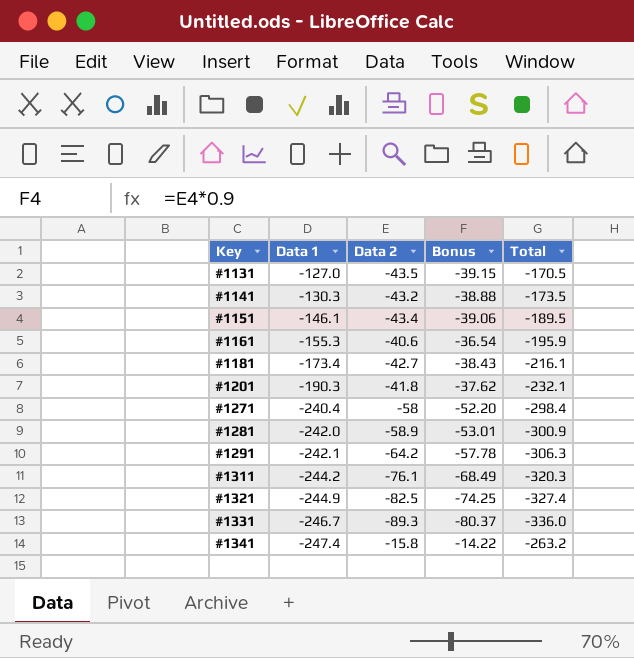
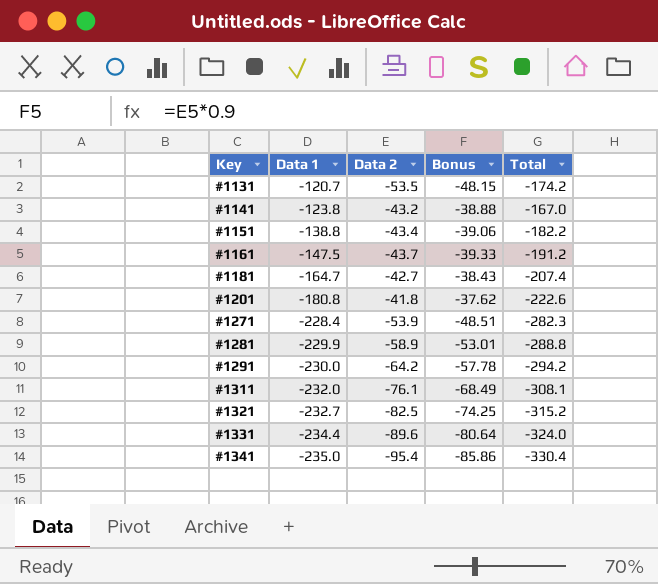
#1131 | Data 1: -127.0 -> -120.7
#1131 | Data 2: -43.5 -> -53.5
#1131 | Bonus: -39.15 -> -48.15
#1131 | Total: -170.5 -> -174.2
#1141 | Data 1: -130.3 -> -123.8
#1141 | Total: -173.5 -> -167.0
#1151 | Data 1: -146.1 -> -138.8
#1151 | Total: -189.5 -> -182.2
#1161 | Data 1: -155.3 -> -147.5
#1161 | Data 2: -40.6 -> -43.7
#1161 | Bonus: -36.54 -> -39.33
#1161 | Total: -195.9 -> -191.2
#1181 | Data 1: -173.4 -> -164.7
#1181 | Total: -216.1 -> -207.4
#1201 | Data 1: -190.3 -> -180.8
#1201 | Total: -232.1 -> -222.6
#1271 | Data 1: -240.4 -> -228.4
#1271 | Data 2: -58 -> -53.9
#1271 | Bonus: -52.20 -> -48.51
#1271 | Total: -298.4 -> -282.3
#1281 | Data 1: -242.0 -> -229.9
#1281 | Total: -300.9 -> -288.8
#1291 | Data 1: -242.1 -> -230.0
#1291 | Total: -306.3 -> -294.2
#1311 | Data 1: -244.2 -> -232.0
#1311 | Total: -320.3 -> -308.1
#1321 | Data 1: -244.9 -> -232.7
#1321 | Total: -327.4 -> -315.2
#1331 | Data 1: -246.7 -> -234.4
#1331 | Data 2: -89.3 -> -89.6
#1331 | Bonus: -80.37 -> -80.64
#1331 | Total: -336.0 -> -324.0
#1341 | Data 1: -247.4 -> -235.0
#1341 | Data 2: -15.8 -> -95.4
#1341 | Bonus: -14.22 -> -85.86
#1341 | Total: -263.2 -> -330.4

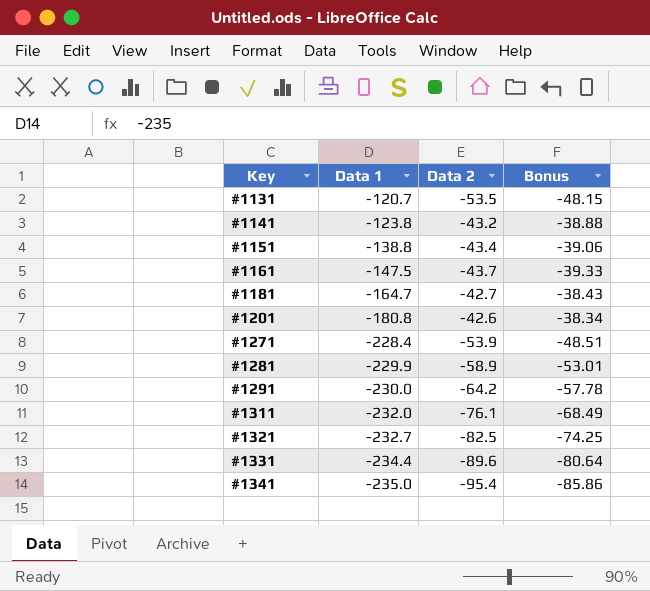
column Total | formula: [Data 1] + [Data 2] -> none
#1201 | Data 2: -41.8 -> -42.6
#1201 | Bonus: -37.62 -> -38.34

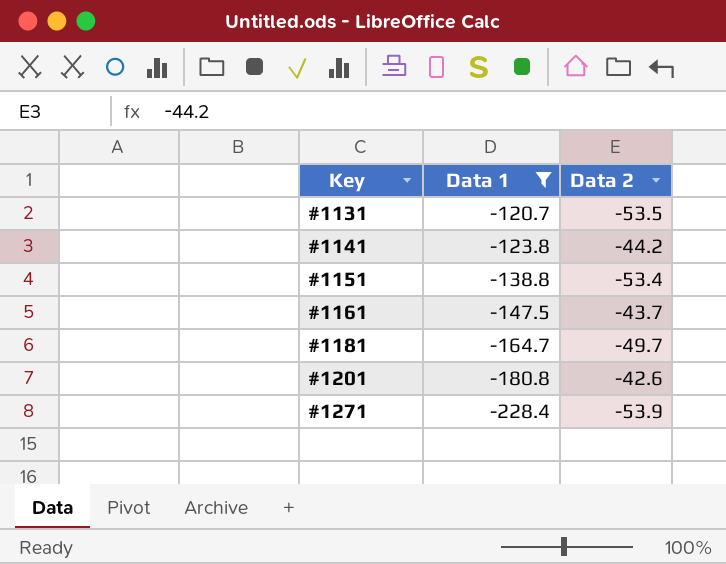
filter: none -> Data 1 >= -228.4
column Bonus | formula: [Data 2] * 0.9 -> none
#1141 | Data 2: -43.2 -> -44.2
#1151 | Data 2: -43.4 -> -53.4
#1181 | Data 2: -42.7 -> -49.7

